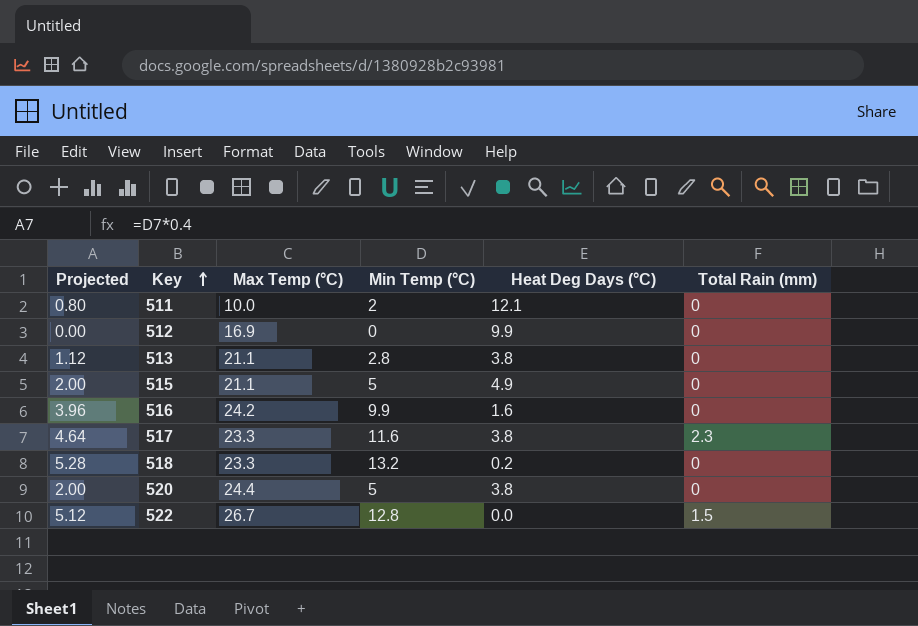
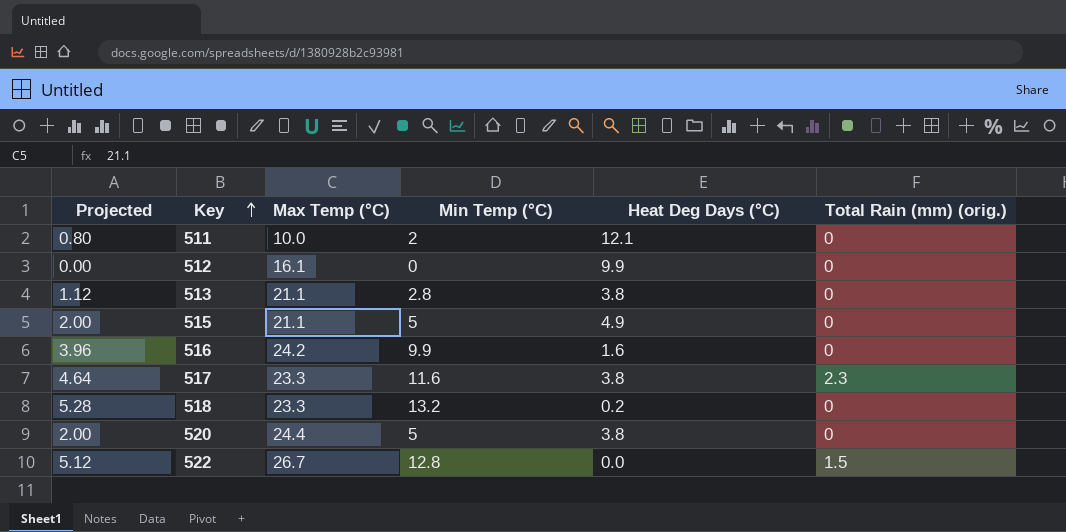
column name: Total Rain (mm) -> Total Rain (mm) (orig.)
512 | Max Temp (°C): 16.9 -> 16.1

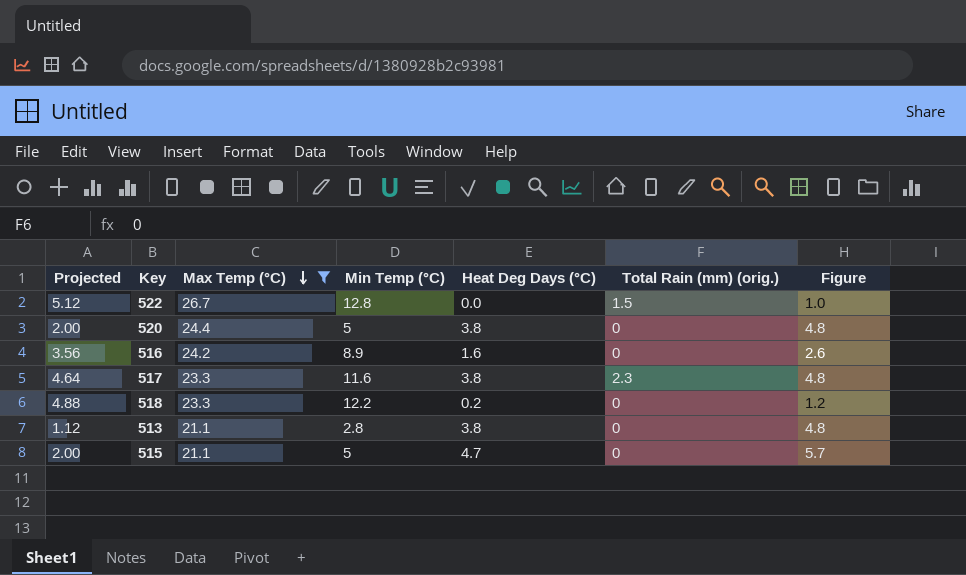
filter: none -> Max Temp (°C) >= 21.1
row order: Key ascending -> Max Temp (°C) descending
column Figure | formula: none -> [Heat Deg Days (°C)] + 1
516 | Projected: 3.96 -> 3.56
516 | Min Temp (°C): 9.9 -> 8.9
518 | Projected: 5.28 -> 4.88
518 | Min Temp (°C): 13.2 -> 12.2
515 | Heat Deg Days (°C): 4.9 -> 4.7

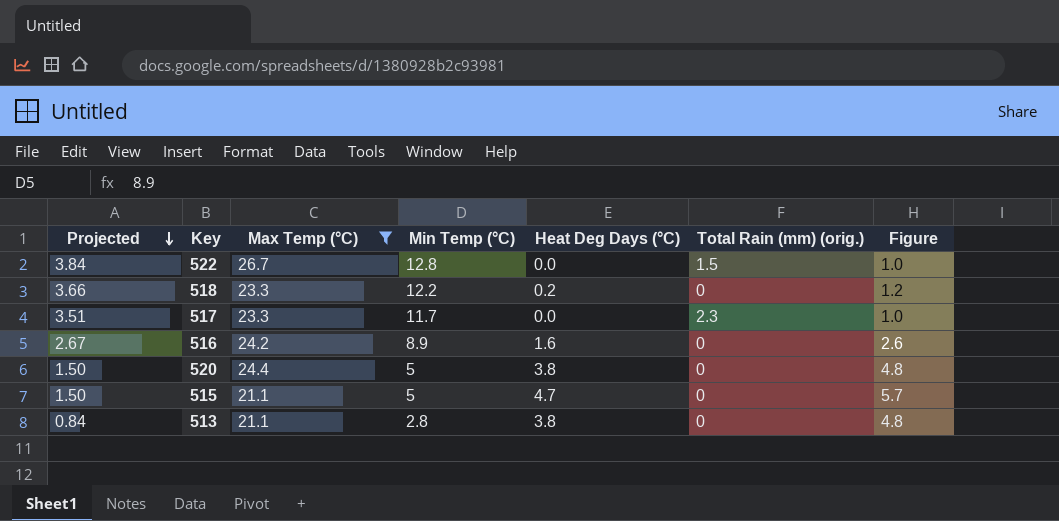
row order: Max Temp (°C) descending -> Projected descending
column Projected | formula: [Min Temp (°C)] * 0.4 -> [Min Temp (°C)] * 0.3
517 | Min Temp (°C): 11.6 -> 11.7
517 | Heat Deg Days (°C): 3.8 -> 0.0
517 | Figure: 4.8 -> 1.0

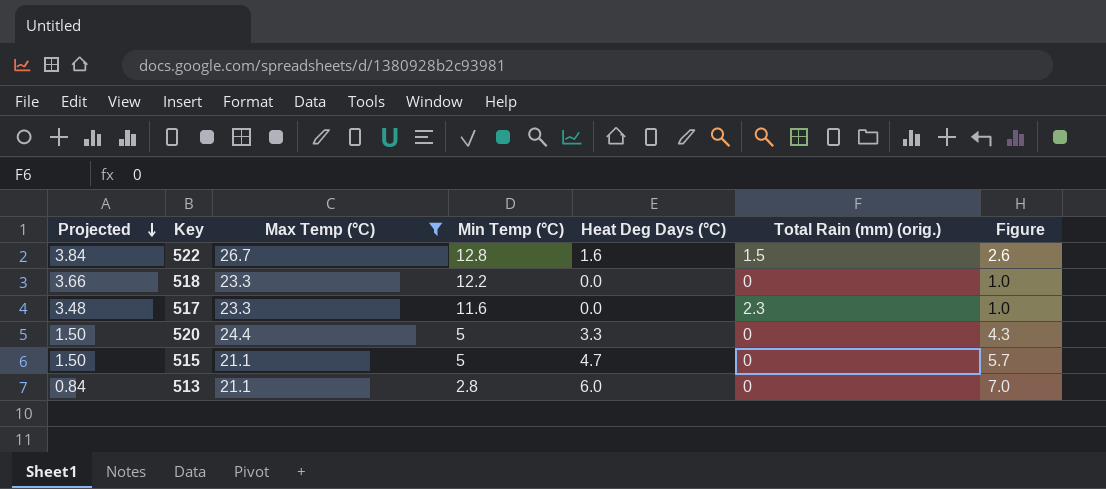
row 516: 2.67 | 24.2 | 8.9 | 1.6 | 0 | 2.6 -> none
522 | Heat Deg Days (°C): 0.0 -> 1.6
522 | Figure: 1.0 -> 2.6
518 | Heat Deg Days (°C): 0.2 -> 0.0
518 | Figure: 1.2 -> 1.0
517 | Projected: 3.51 -> 3.48
517 | Min Temp (°C): 11.7 -> 11.6
520 | Heat Deg Days (°C): 3.8 -> 3.3
520 | Figure: 4.8 -> 4.3
513 | Heat Deg Days (°C): 3.8 -> 6.0
513 | Figure: 4.8 -> 7.0

